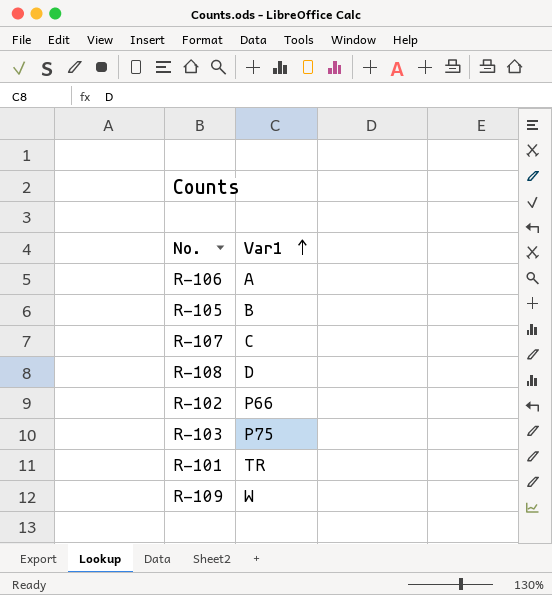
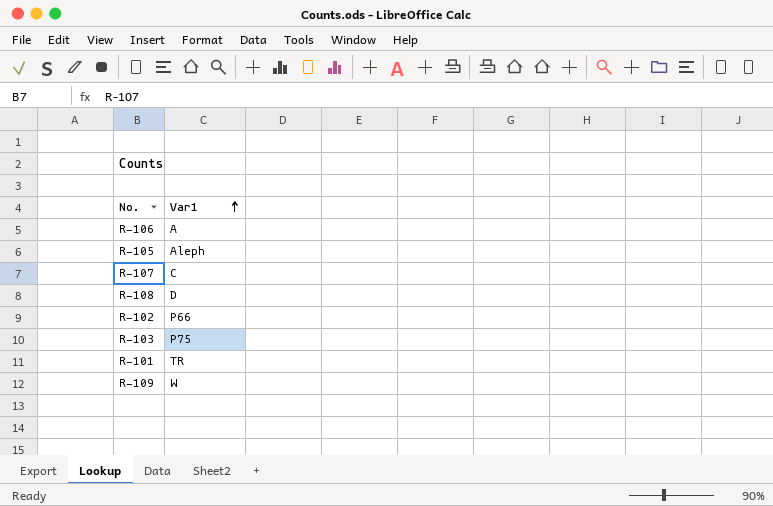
R-105 | Var1: B -> Aleph

